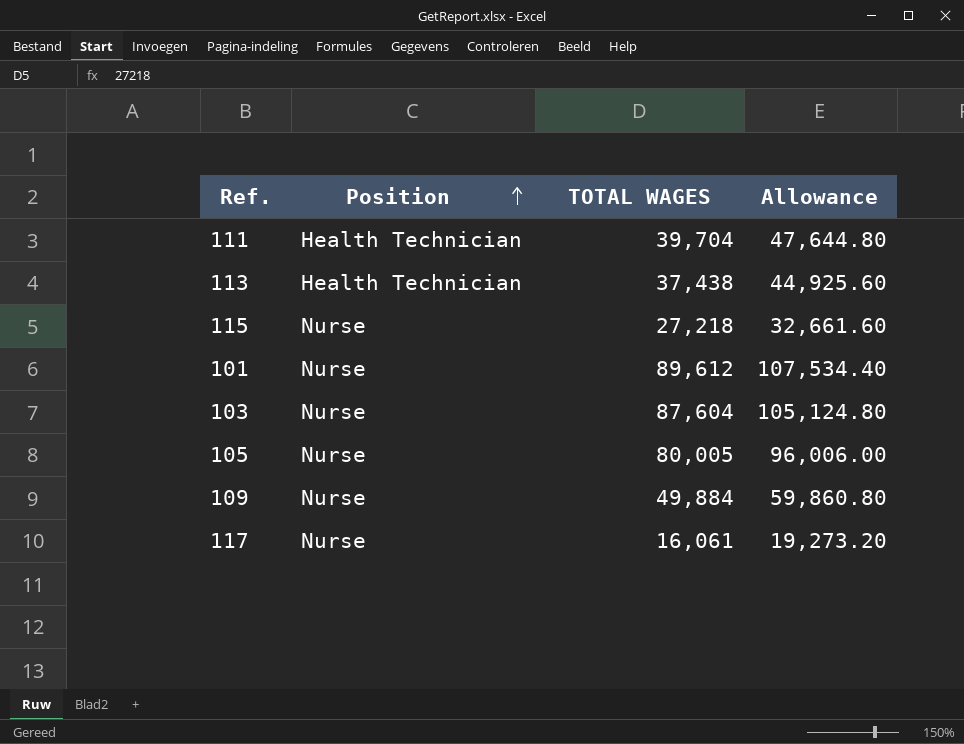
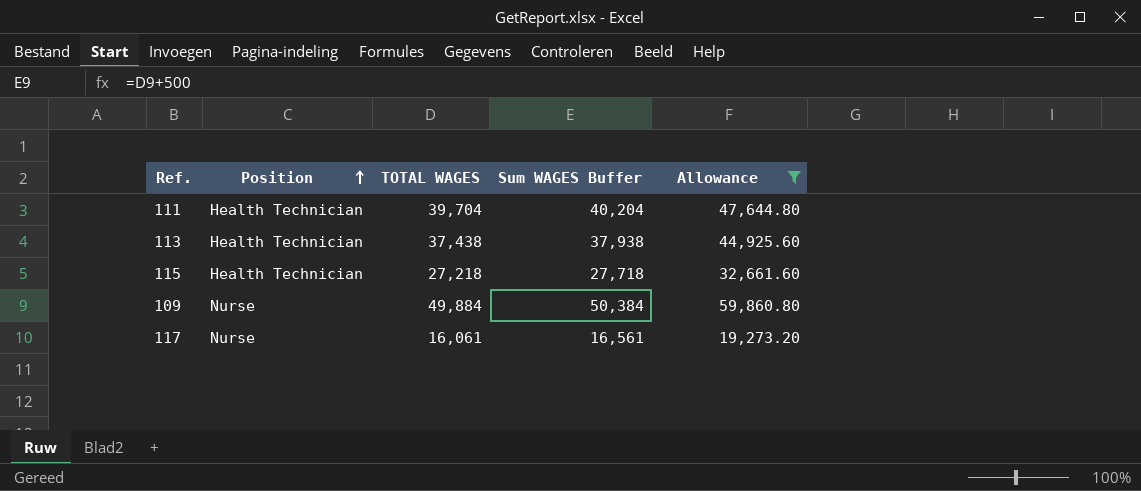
filter: none -> Allowance <= 59,860.80
column Sum WAGES Buffer | formula: none -> [TOTAL WAGES] + 500
115 | Position: Nurse -> Health Technician

